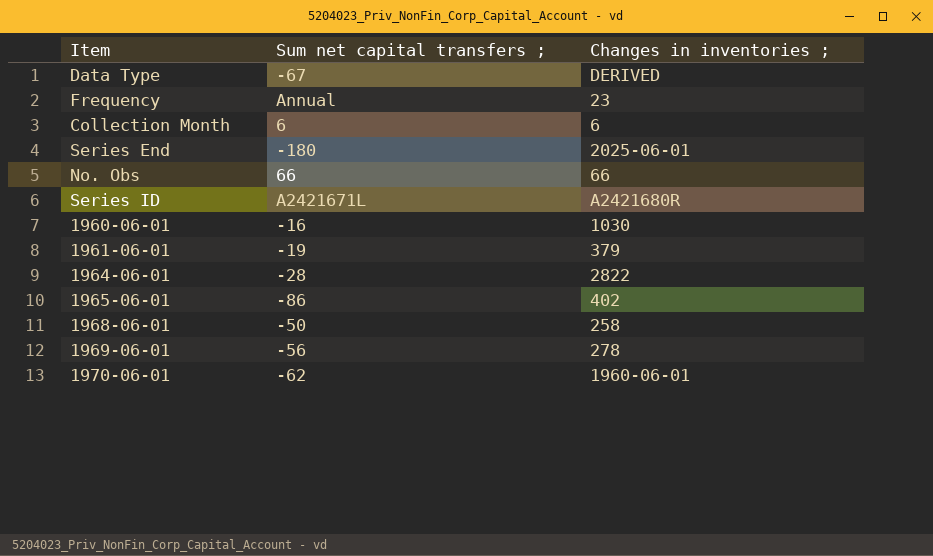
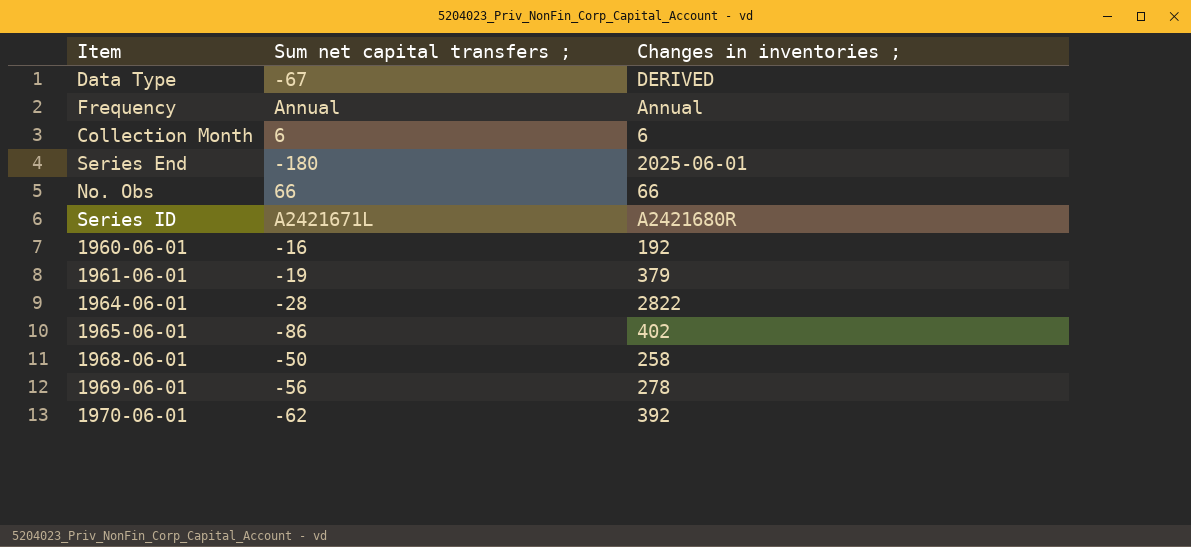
Frequency | Changes in inventories ;: 23 -> Annual
1960-06-01 | Changes in inventories ;: 1030 -> 192
1970-06-01 | Changes in inventories ;: 1960-06-01 -> 392

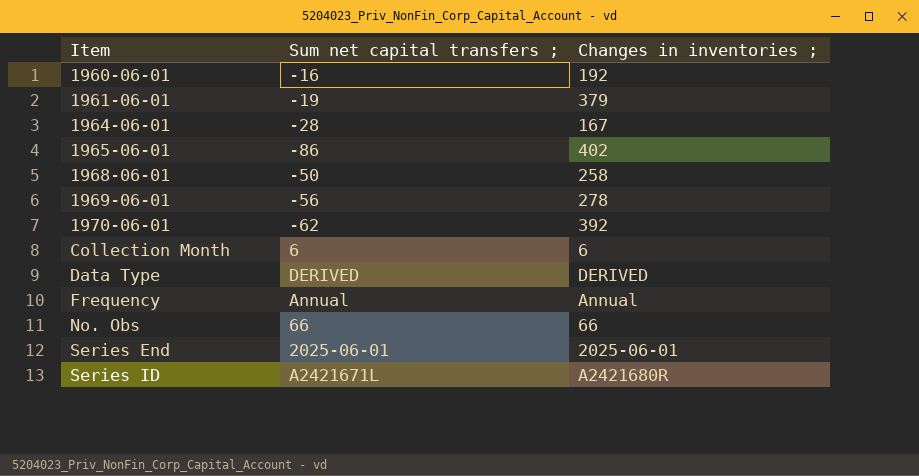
row order: none -> Item ascending
1964-06-01 | Changes in inventories ;: 2822 -> 167
Data Type | Sum net capital transfers ;: -67 -> DERIVED
Series End | Sum net capital transfers ;: -180 -> 2025-06-01

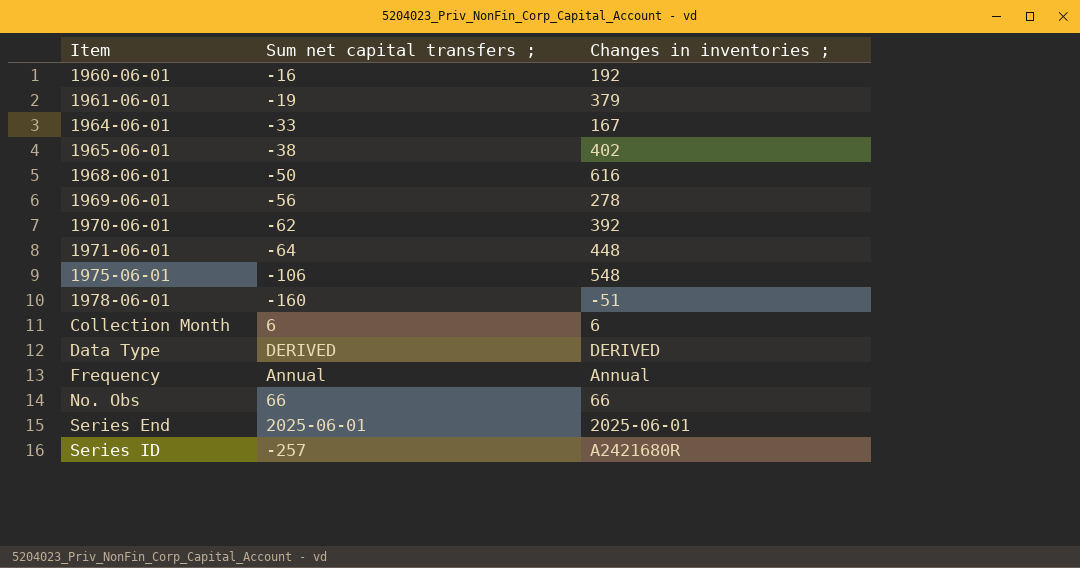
1964-06-01 | Sum net capital transfers ;: -28 -> -33
1965-06-01 | Sum net capital transfers ;: -86 -> -38
1968-06-01 | Changes in inventories ;: 258 -> 616
row 1971-06-01: none -> -64 | 448
row 1975-06-01: none -> -106 | 548
row 1978-06-01: none -> -160 | -51
Series ID | Sum net capital transfers ;: A2421671L -> -257

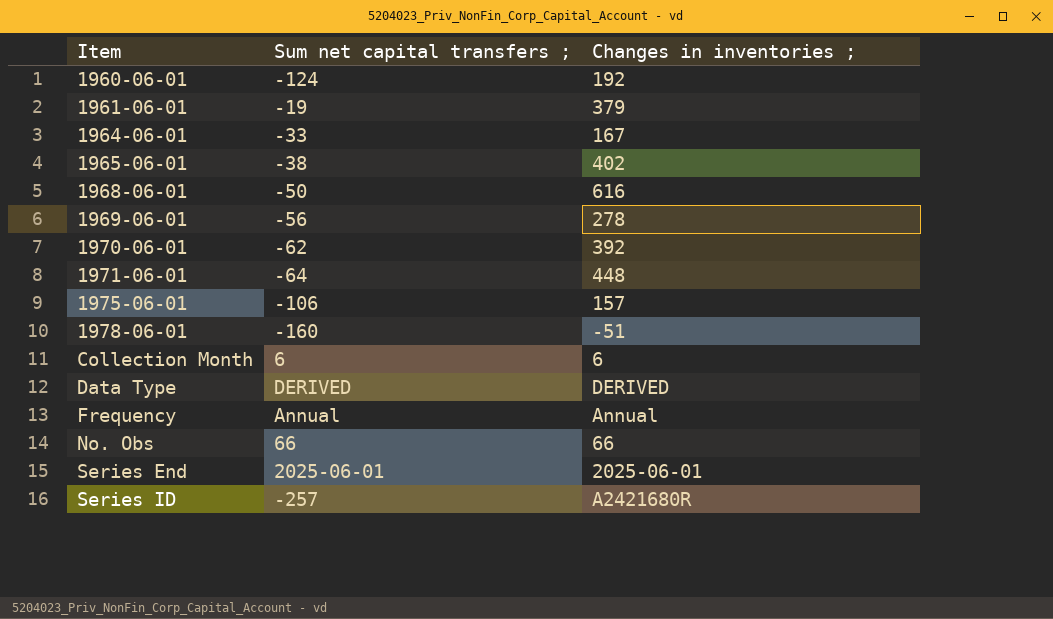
1960-06-01 | Sum net capital transfers ;: -16 -> -124
1975-06-01 | Changes in inventories ;: 548 -> 157

